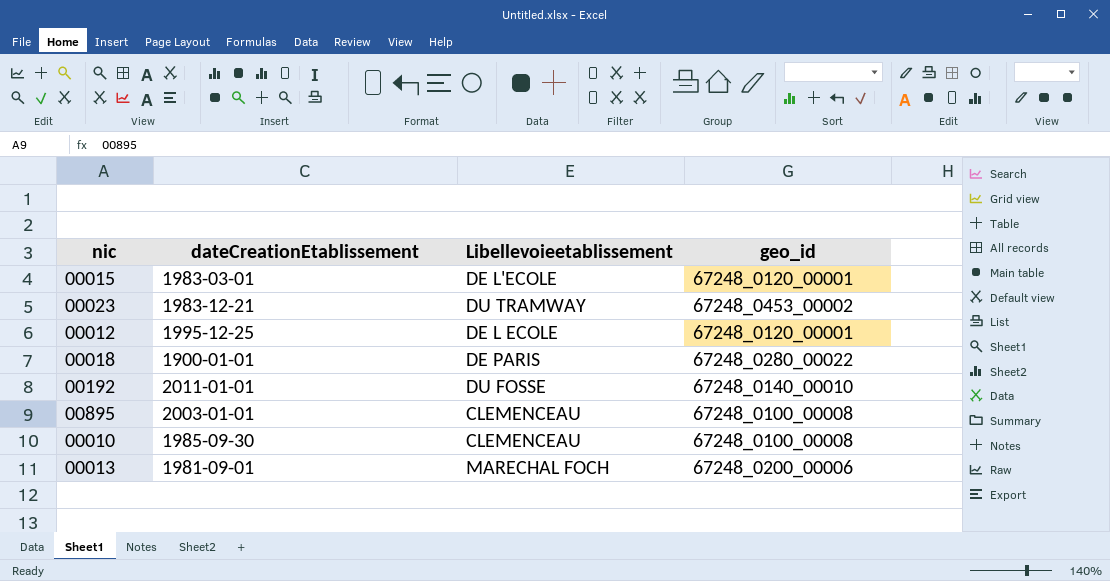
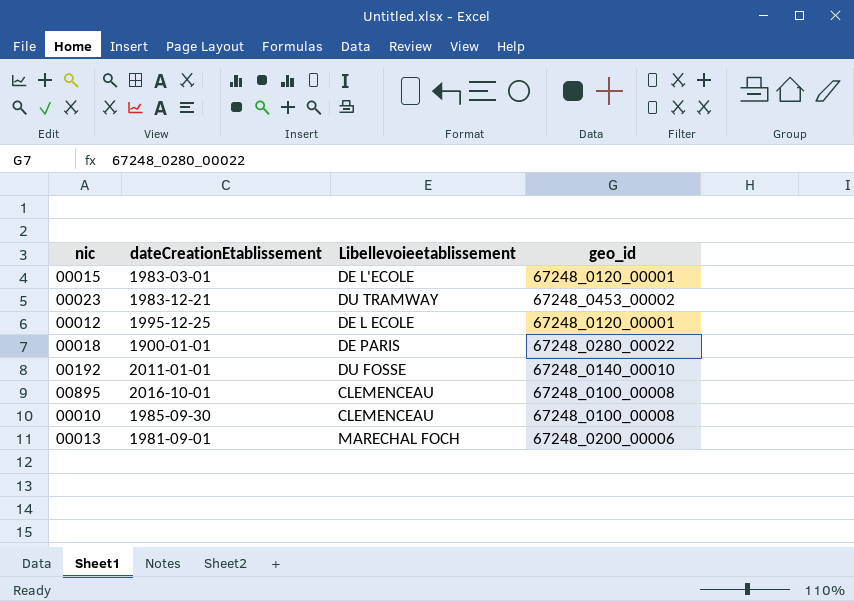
00895 | dateCreationEtablissement: 2003-01-01 -> 2016-10-01

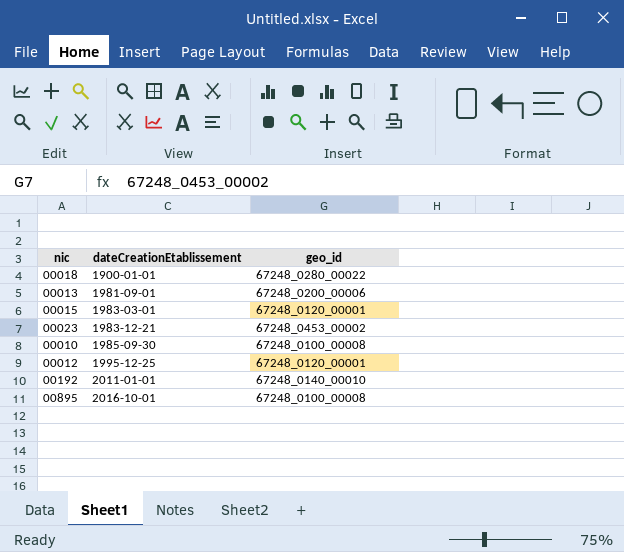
row order: none -> dateCreationEtablissement ascending
column Libellevoieetablissement | position: 3 -> none

